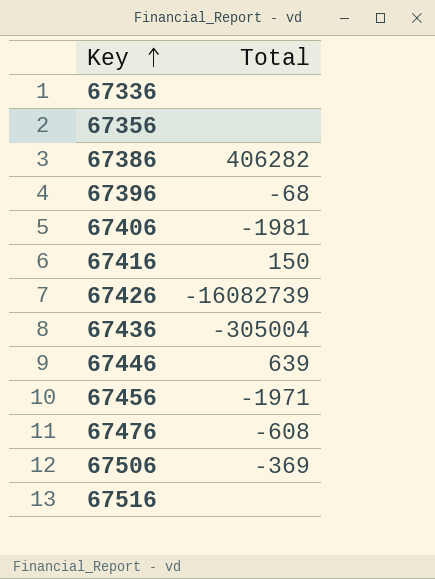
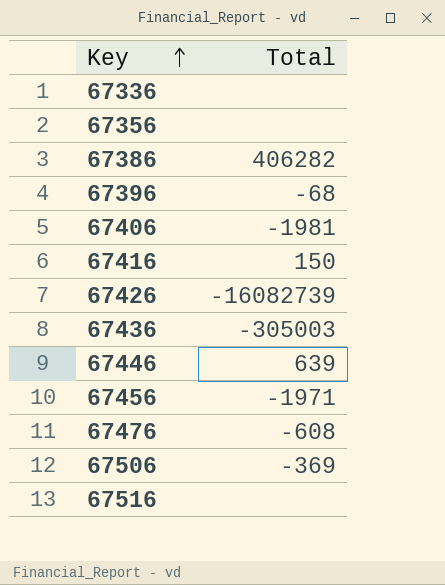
67436 | Total: -305004 -> -305003

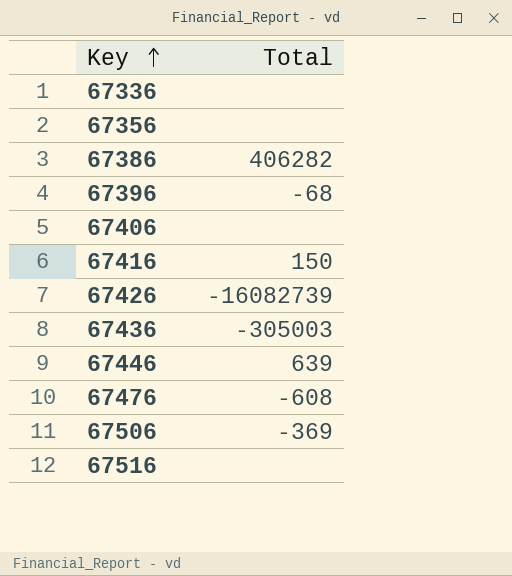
row 67456: -1971 -> none
67406 | Total: -1981 -> none

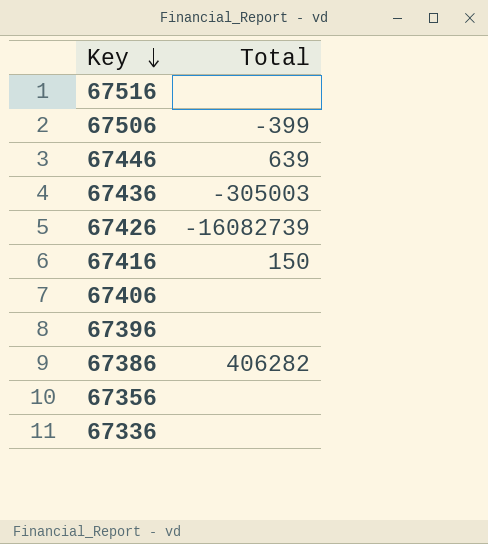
row order: Key ascending -> Key descending
row 67476: -608 -> none
67506 | Total: -369 -> -399
67396 | Total: -68 -> none

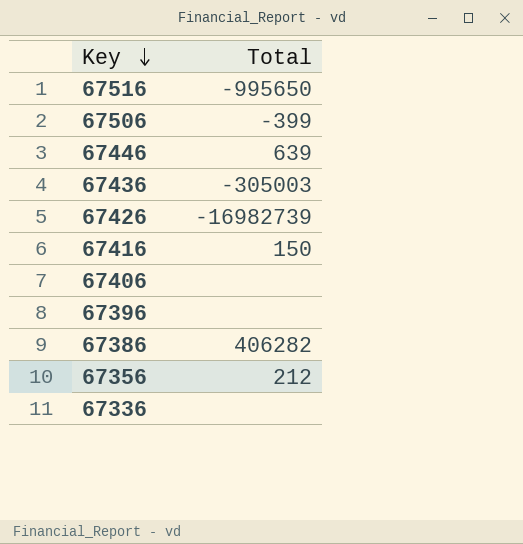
67516 | Total: none -> -995650
67426 | Total: -16082739 -> -16982739
67356 | Total: none -> 212

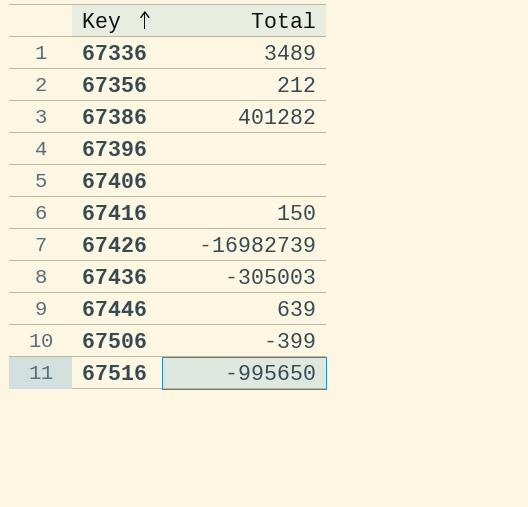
row order: Key descending -> Key ascending
67336 | Total: none -> 3489
67386 | Total: 406282 -> 401282

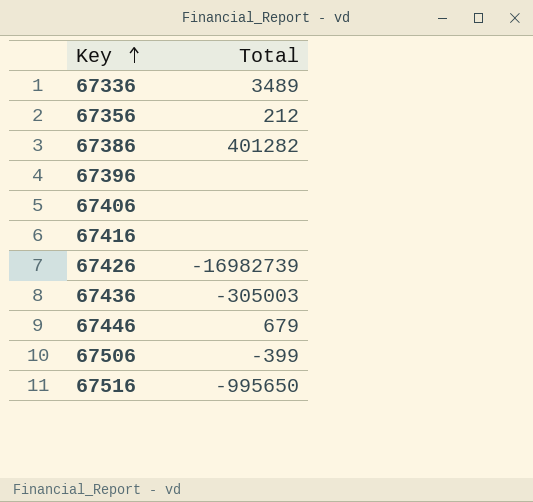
67416 | Total: 150 -> none
67446 | Total: 639 -> 679

